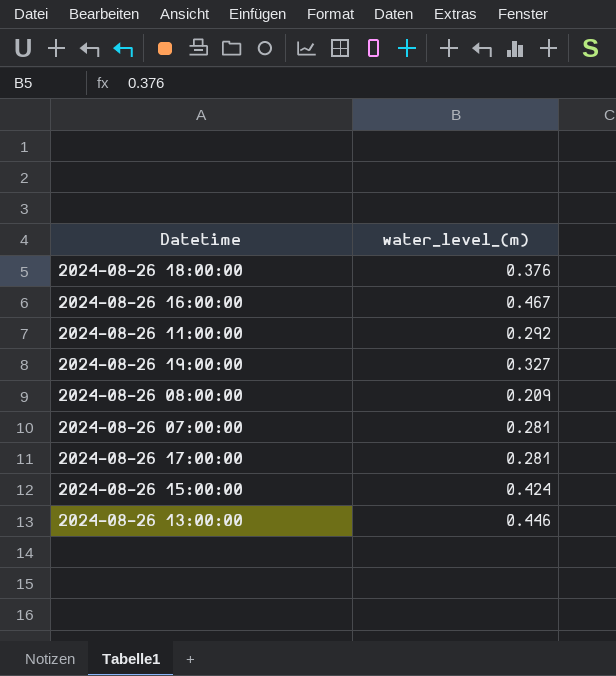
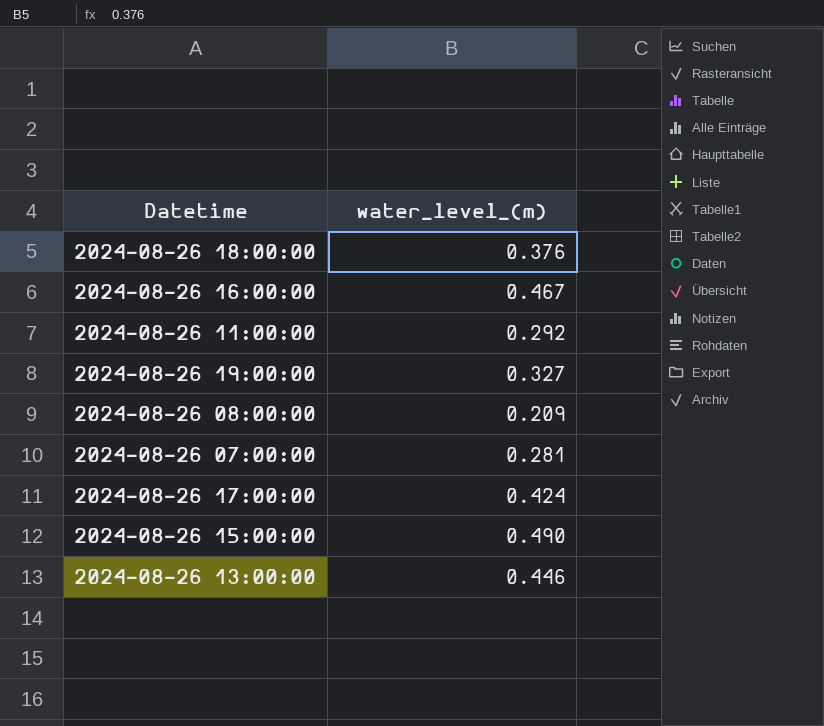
2024-08-26 17:00:00 | water_level_(m): 0.281 -> 0.424
2024-08-26 15:00:00 | water_level_(m): 0.424 -> 0.490

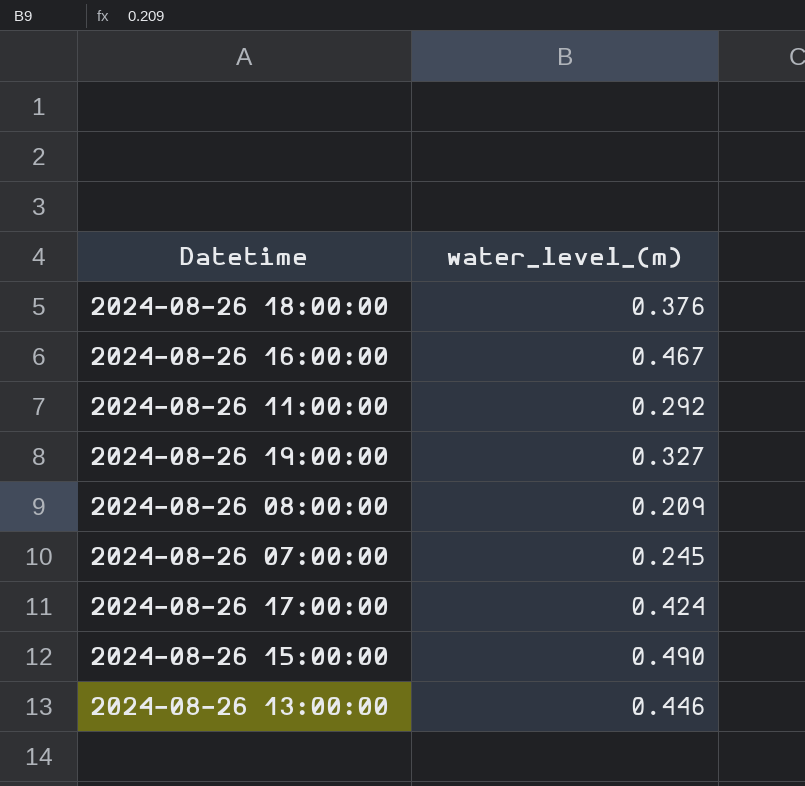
2024-08-26 07:00:00 | water_level_(m): 0.281 -> 0.245

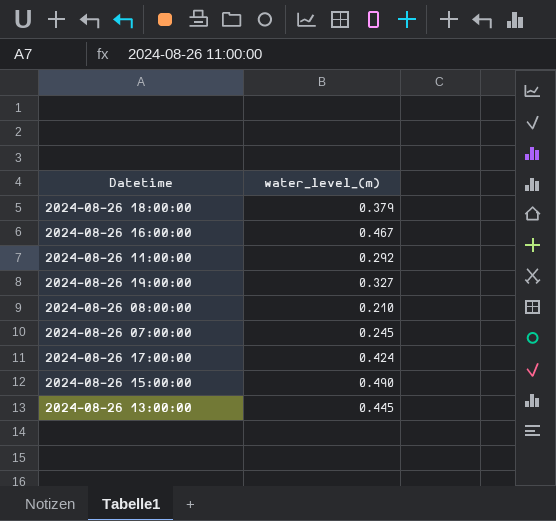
2024-08-26 18:00:00 | water_level_(m): 0.376 -> 0.379
2024-08-26 08:00:00 | water_level_(m): 0.209 -> 0.210
2024-08-26 13:00:00 | water_level_(m): 0.446 -> 0.445

